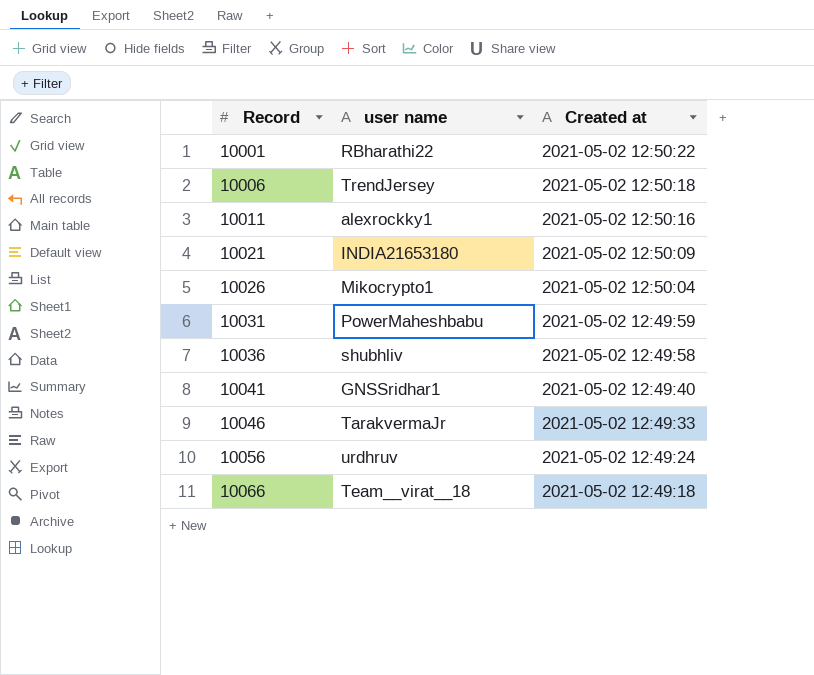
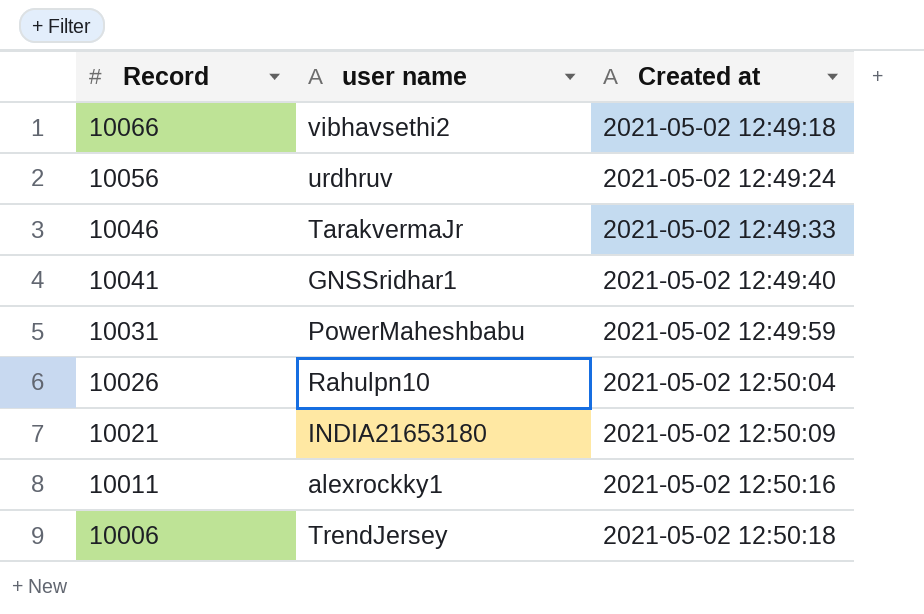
row order: Record ascending -> Record descending
row 10001: RBharathi22 | 2021-05-02 12:50:22 -> none
row 10036: shubhliv | 2021-05-02 12:49:58 -> none
10066 | user name: Team__virat__18 -> vibhavsethi2
10026 | user name: Mikocrypto1 -> Rahulpn10

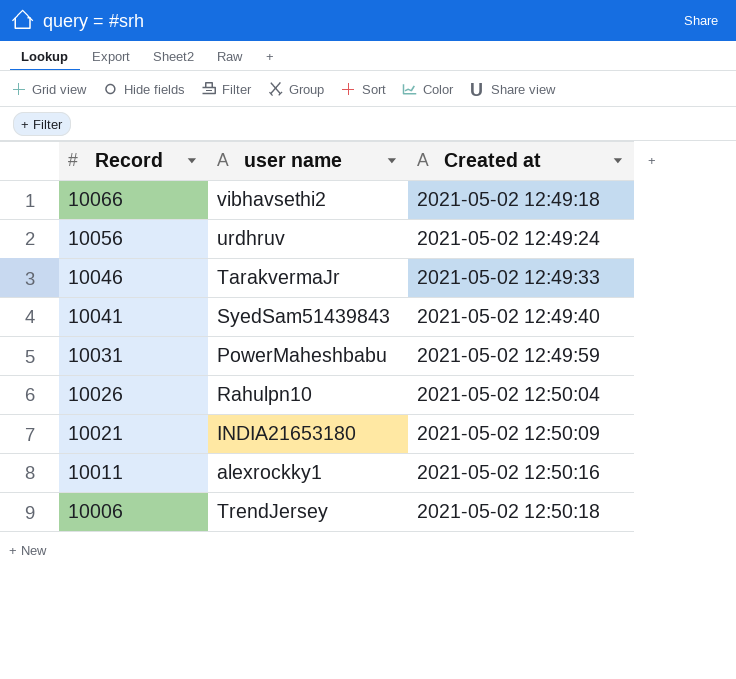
10041 | user name: GNSSridhar1 -> SyedSam51439843

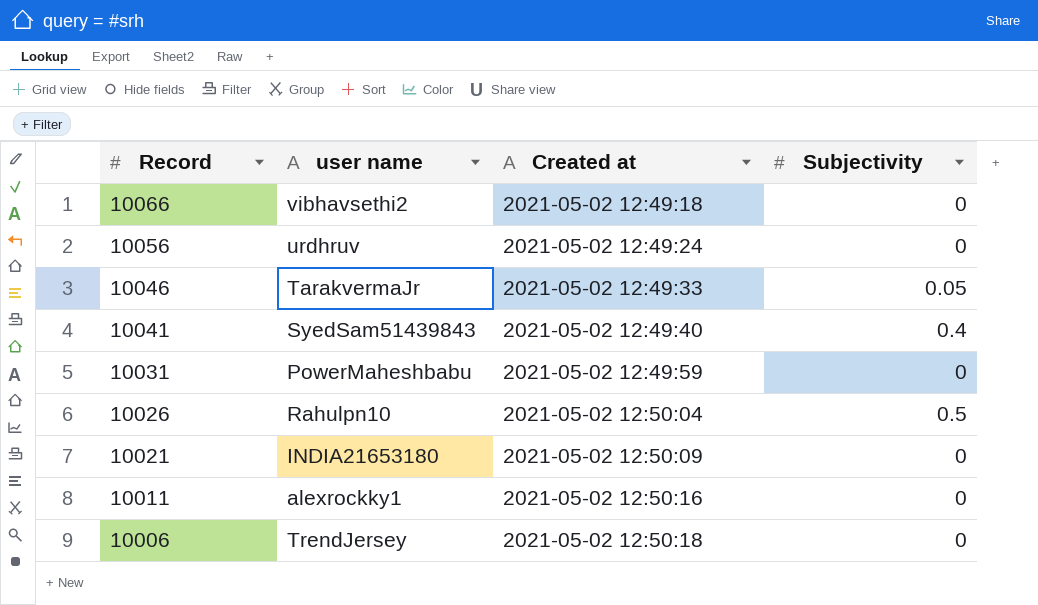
column Subjectivity | position: none -> 4

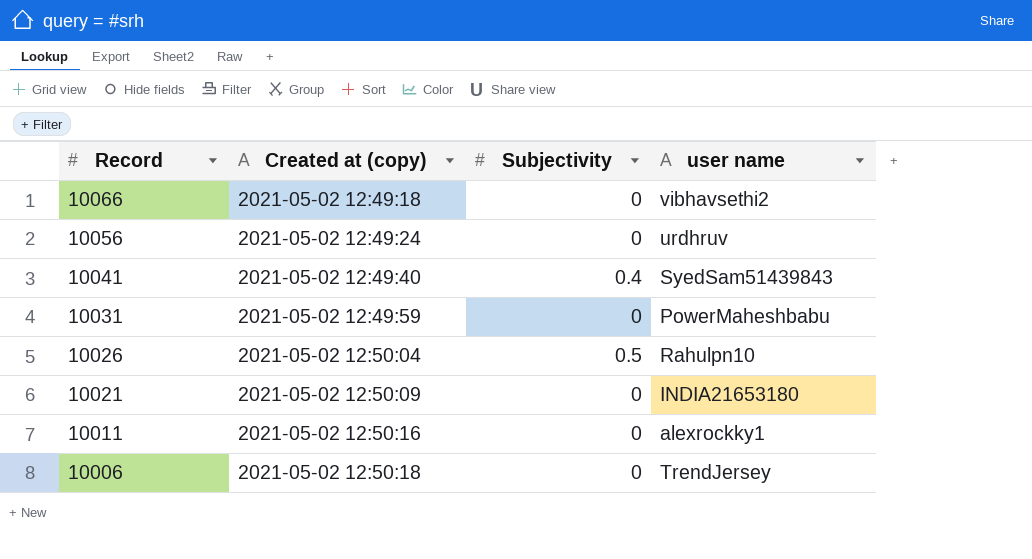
column name: Created at -> Created at (copy)
column user name | position: 2 -> 4
row 10046: TarakvermaJr | 2021-05-02 12:49:33 | 0.05 -> none

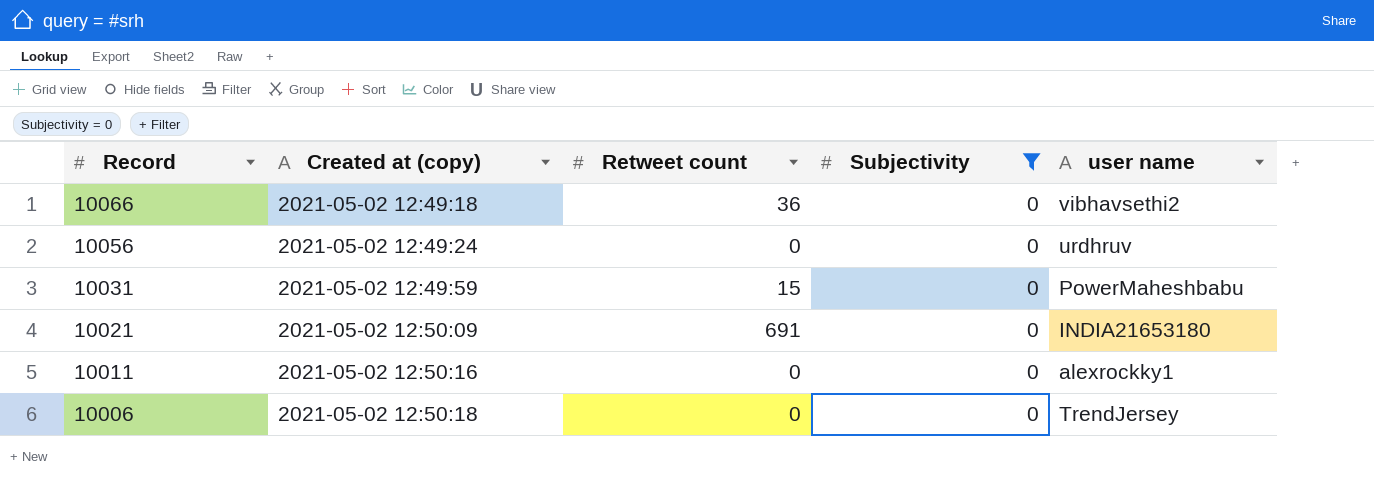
filter: none -> Subjectivity = 0
column Retweet count | position: none -> 3

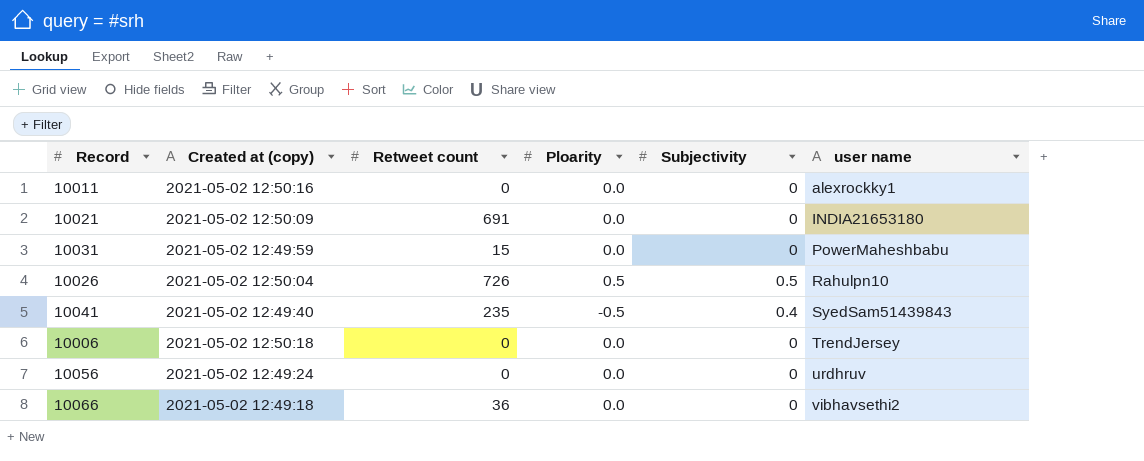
filter: Subjectivity = 0 -> none
row order: Record descending -> user name ascending
column Ploarity | position: none -> 4

